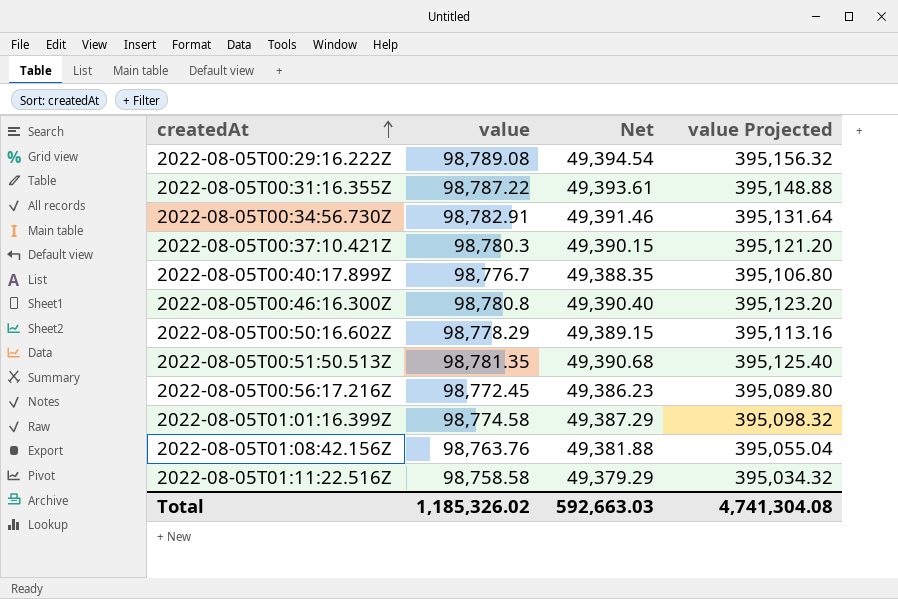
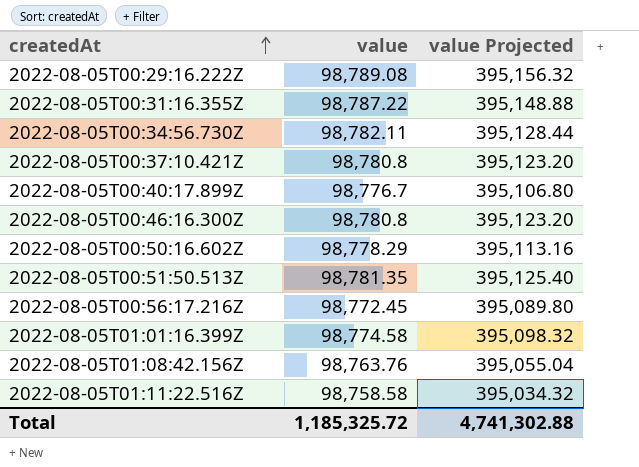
column Net | formula: [value] * 0.5 -> none
2022-08-05T00:34:56.730Z | value: 98,782.91 -> 98,782.11
2022-08-05T00:34:56.730Z | value Projected: 395,131.64 -> 395,128.44
2022-08-05T00:37:10.421Z | value: 98,780.3 -> 98,780.8
2022-08-05T00:37:10.421Z | value Projected: 395,121.20 -> 395,123.20
Total | value: 1,185,326.02 -> 1,185,325.72
Total | value Projected: 4,741,304.08 -> 4,741,302.88

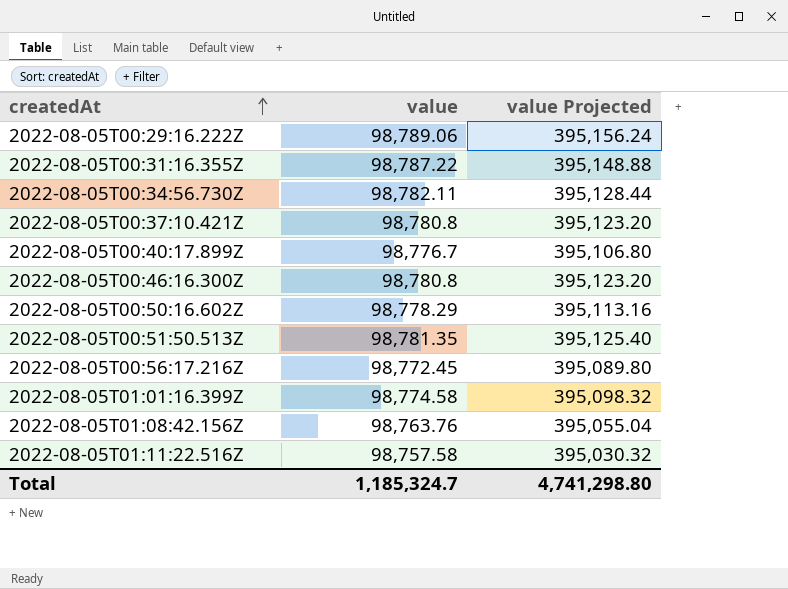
2022-08-05T00:29:16.222Z | value: 98,789.08 -> 98,789.06
2022-08-05T00:29:16.222Z | value Projected: 395,156.32 -> 395,156.24
2022-08-05T01:11:22.516Z | value: 98,758.58 -> 98,757.58
2022-08-05T01:11:22.516Z | value Projected: 395,034.32 -> 395,030.32
Total | value: 1,185,325.72 -> 1,185,324.7
Total | value Projected: 4,741,302.88 -> 4,741,298.80

